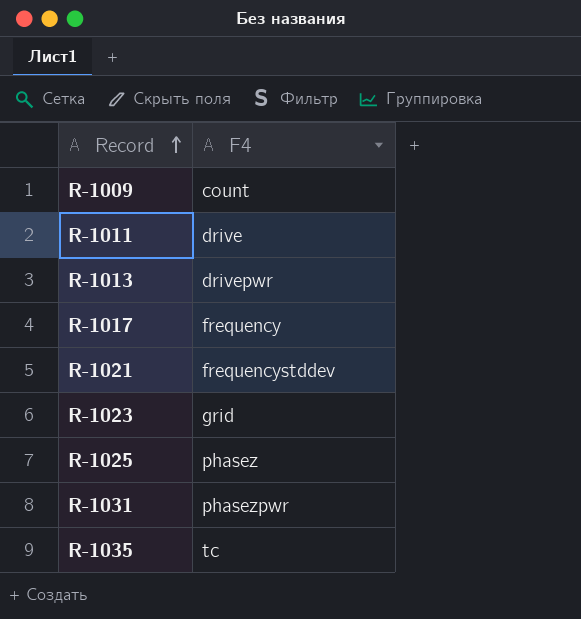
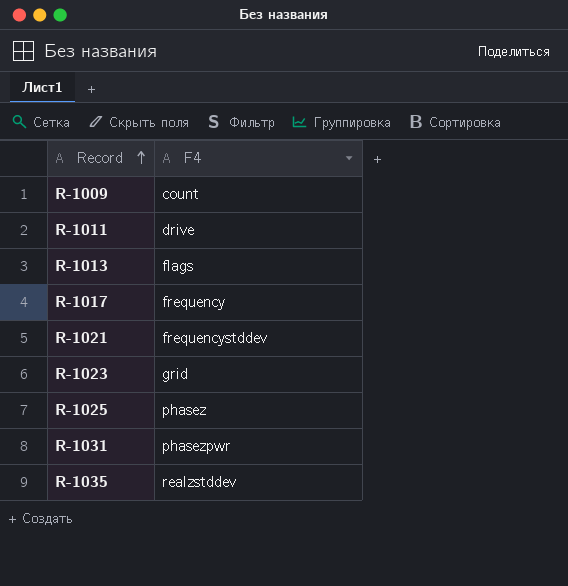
R-1013 | F4: drivepwr -> flags
R-1035 | F4: tc -> realzstddev

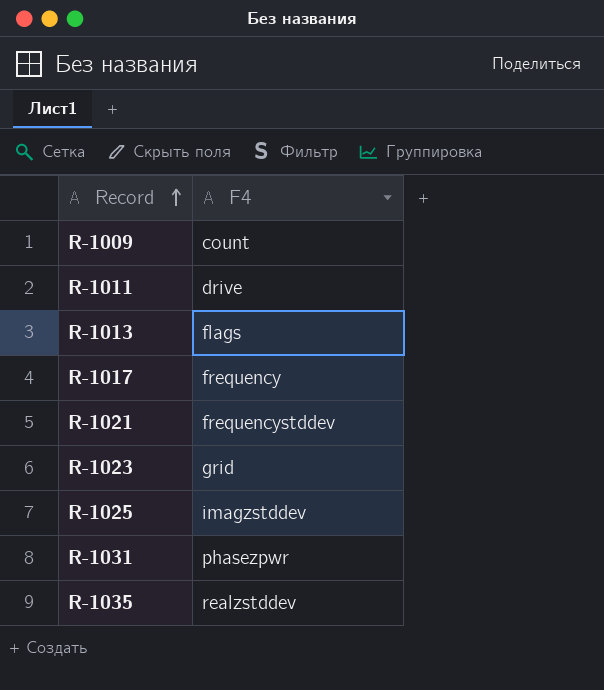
R-1025 | F4: phasez -> imagzstddev

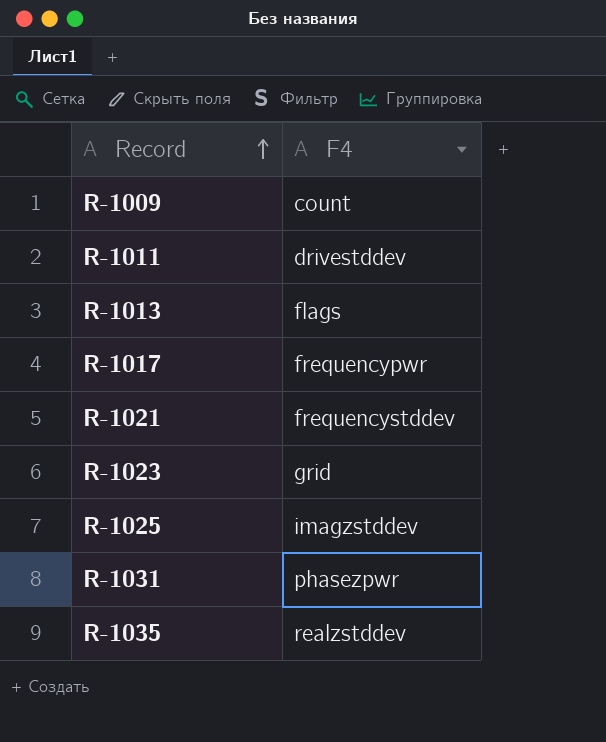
R-1011 | F4: drive -> drivestddev
R-1017 | F4: frequency -> frequencypwr

